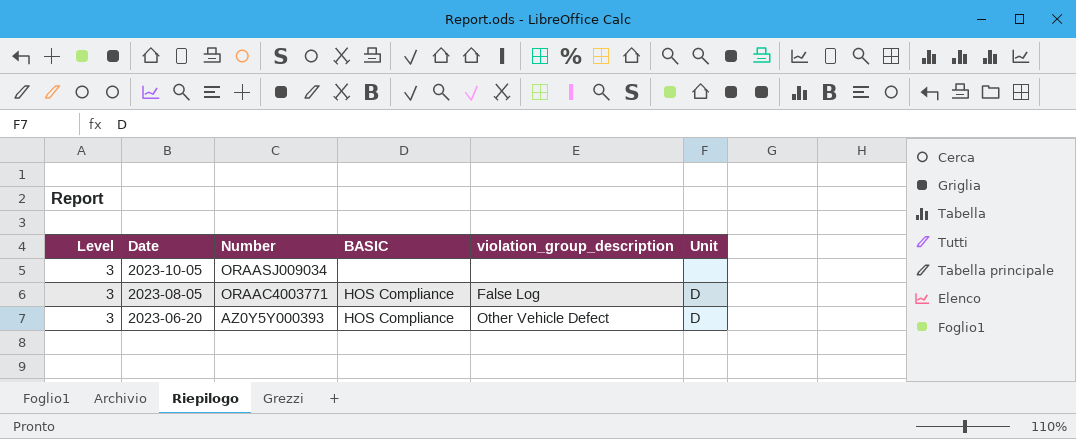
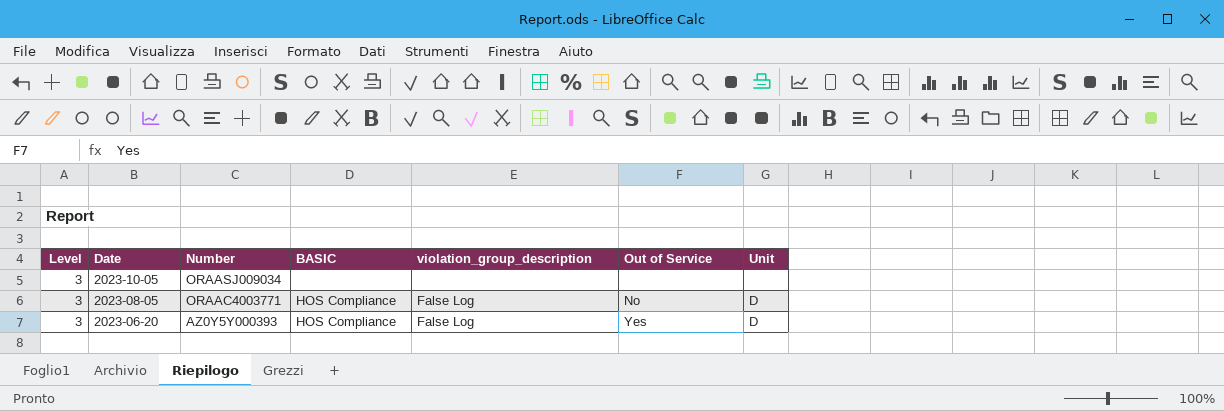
column Out of Service | position: none -> 6
2023-06-20 | violation_group_description: Other Vehicle Defect -> False Log

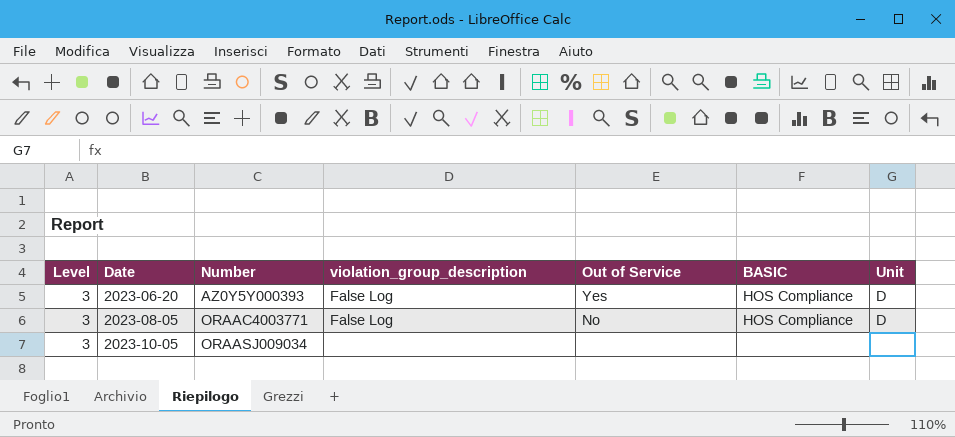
row order: Date descending -> Date ascending
column BASIC | position: 4 -> 6

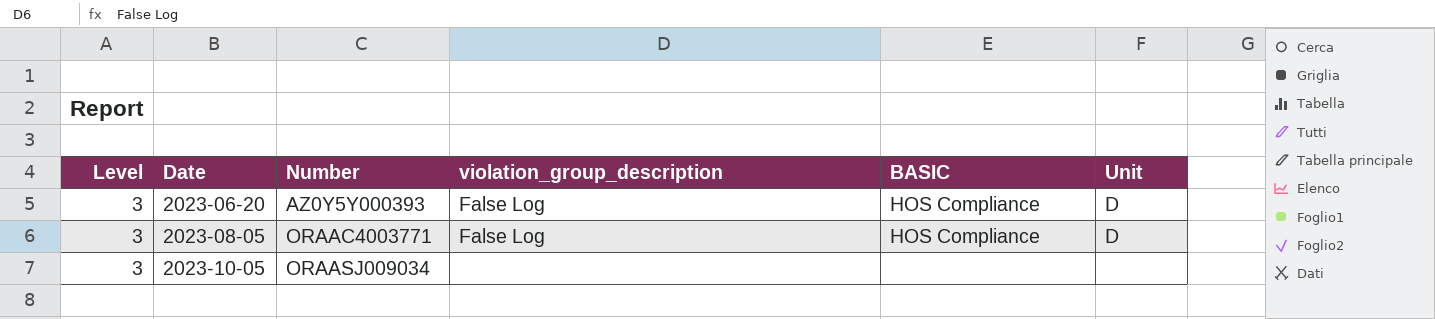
column Out of Service | position: 5 -> none

